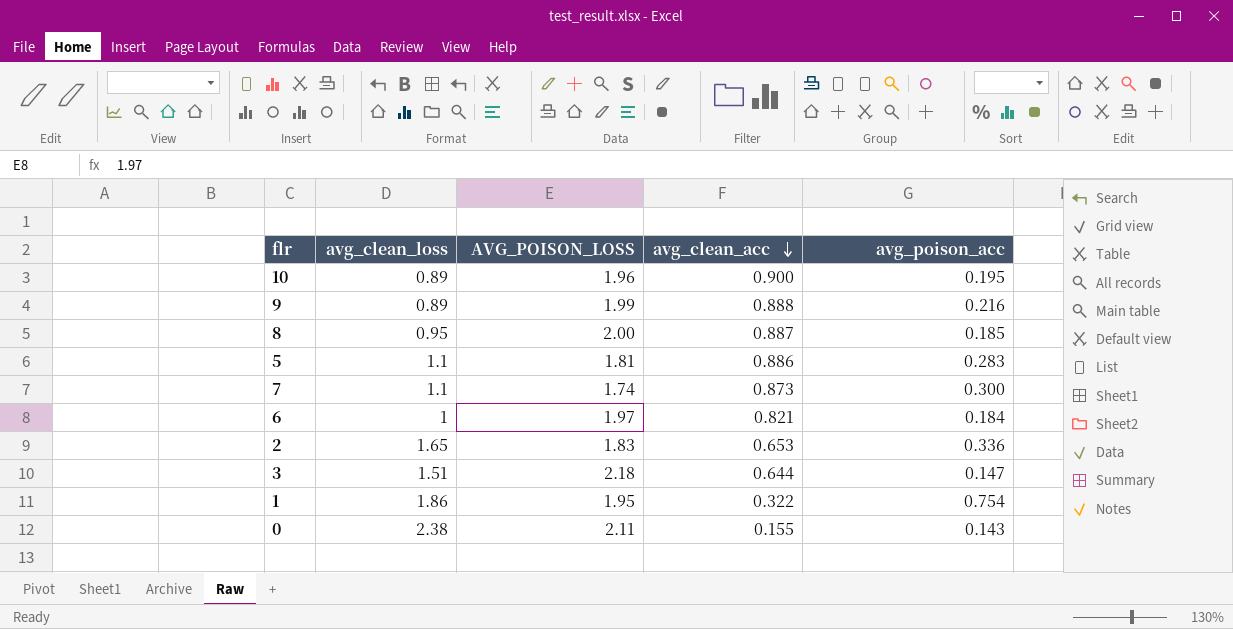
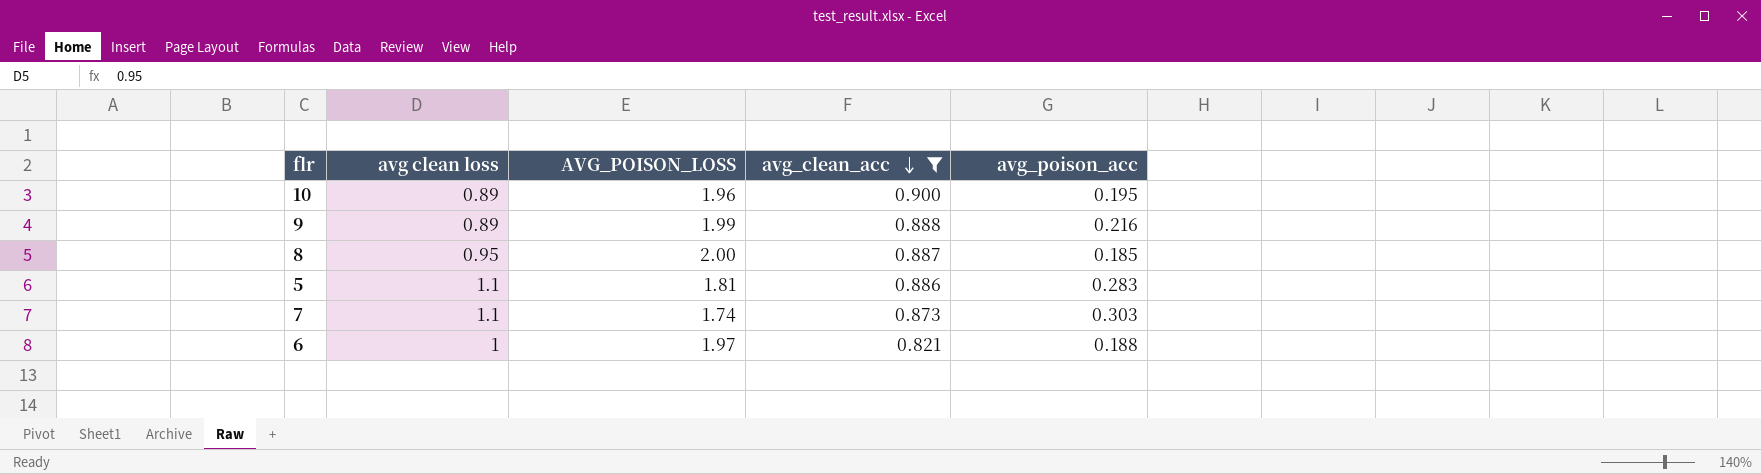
filter: none -> avg_clean_acc >= 0.821
column name: avg_clean_loss -> avg clean loss
7 | avg_poison_acc: 0.300 -> 0.303
6 | avg_poison_acc: 0.184 -> 0.188

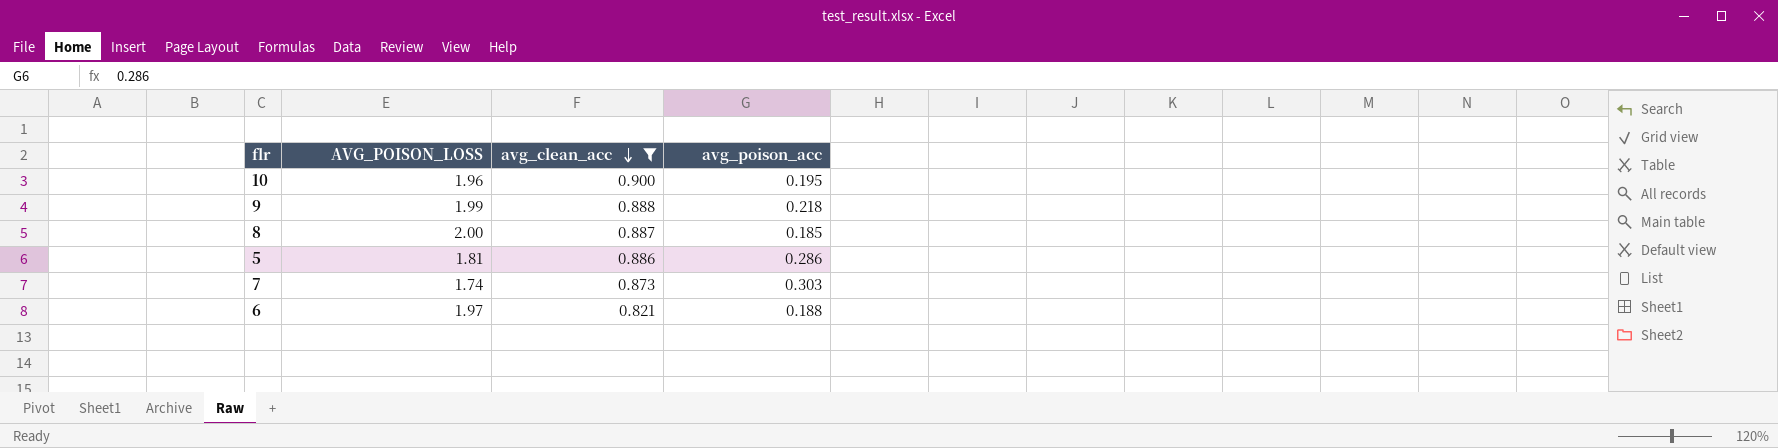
column avg clean loss | position: 2 -> none
9 | avg_poison_acc: 0.216 -> 0.218
5 | avg_poison_acc: 0.283 -> 0.286

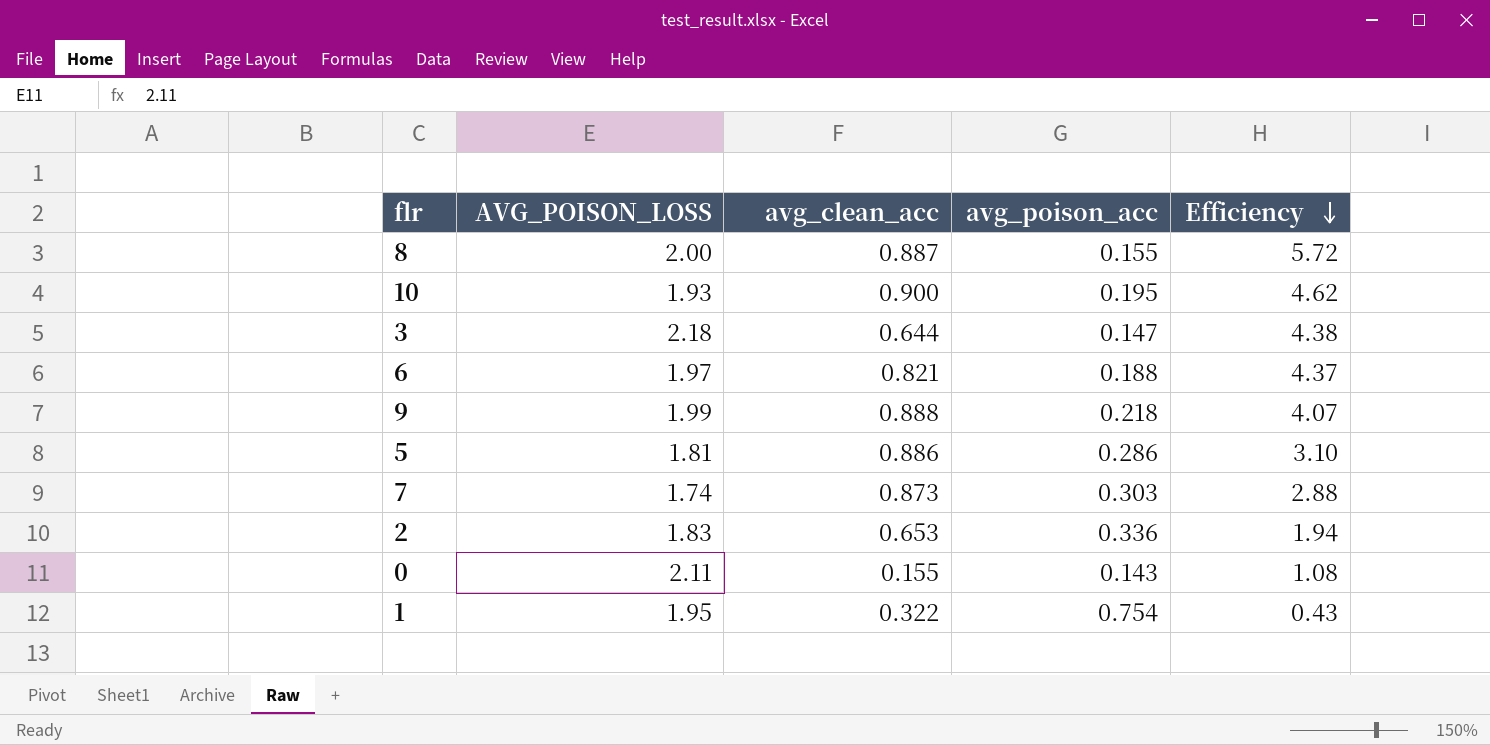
filter: avg_clean_acc >= 0.821 -> none
row order: avg_clean_acc descending -> Efficiency descending
column Efficiency | formula: none -> [avg_clean_acc] / [avg_poison_acc]
8 | avg_poison_acc: 0.185 -> 0.155
10 | AVG_POISON_LOSS: 1.96 -> 1.93

